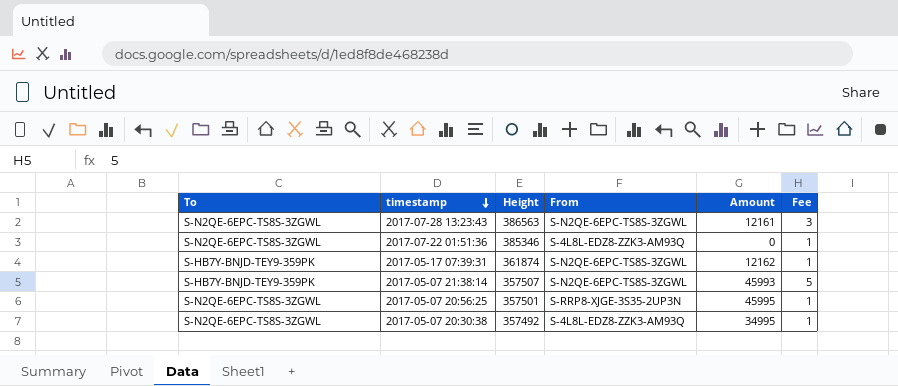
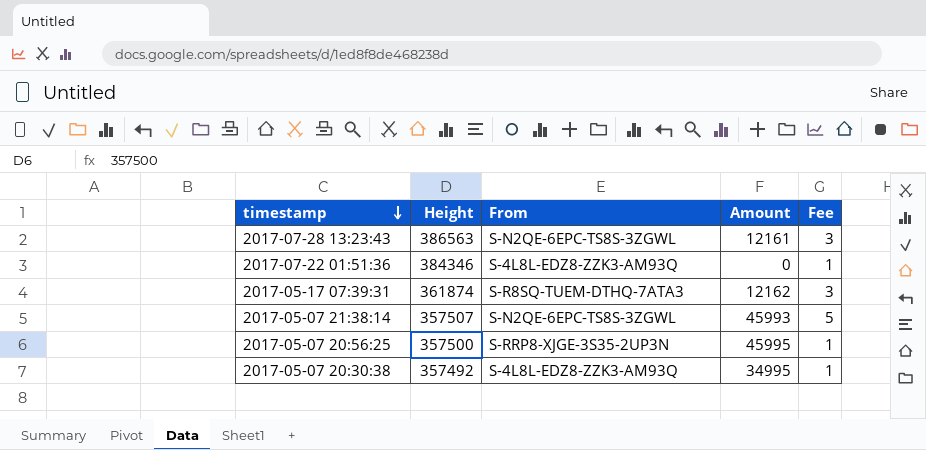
column To | position: 1 -> none
2017-07-22 01:51:36 | Height: 385346 -> 384346
2017-05-17 07:39:31 | From: S-N2QE-6EPC-TS8S-3ZGWL -> S-R8SQ-TUEM-DTHQ-7ATA3
2017-05-17 07:39:31 | Fee: 1 -> 3
2017-05-07 20:56:25 | Height: 357501 -> 357500

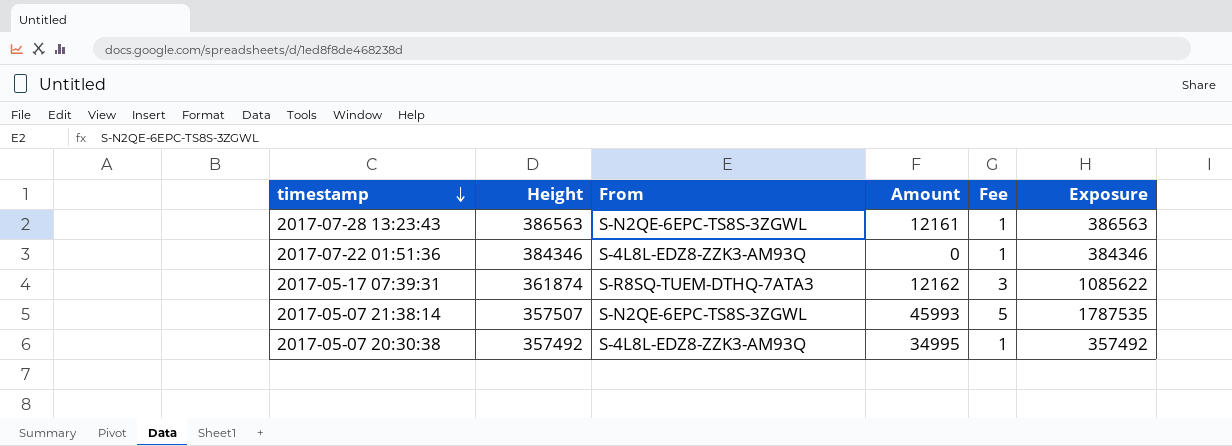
column Exposure | formula: none -> [Height] * [Fee]
row 2017-05-07 20:56:25: 357500 | S-RRP8-XJGE-3S35-2UP3N | 45995 | 1 -> none
2017-07-28 13:23:43 | Fee: 3 -> 1

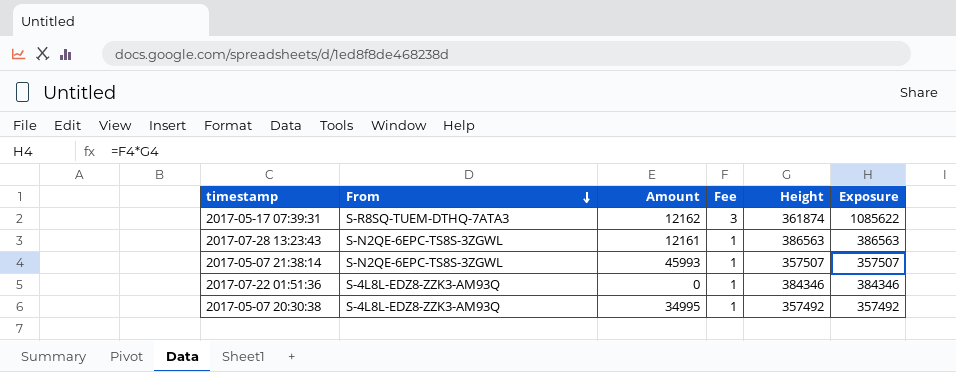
row order: timestamp descending -> From descending
column Height | position: 2 -> 5
2017-05-07 21:38:14 | Fee: 5 -> 1
2017-05-07 21:38:14 | Exposure: 1787535 -> 357507

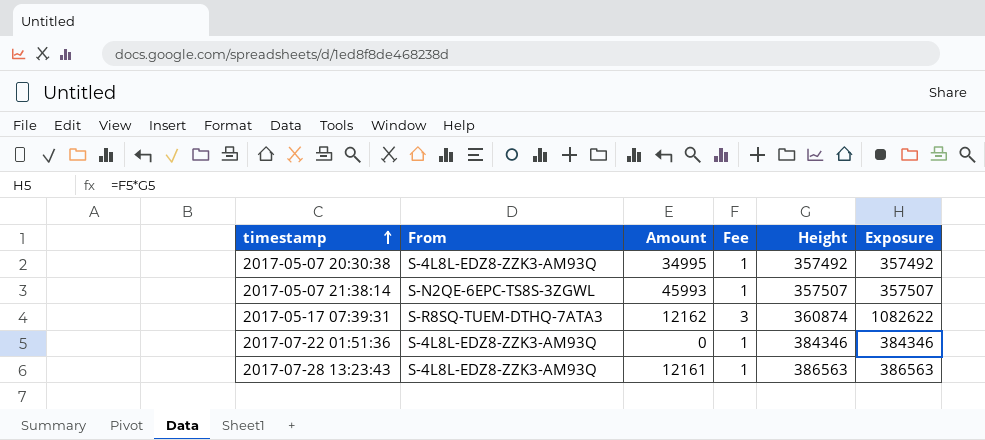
row order: From descending -> timestamp ascending
2017-05-17 07:39:31 | Height: 361874 -> 360874
2017-05-17 07:39:31 | Exposure: 1085622 -> 1082622
2017-07-28 13:23:43 | From: S-N2QE-6EPC-TS8S-3ZGWL -> S-4L8L-EDZ8-ZZK3-AM93Q

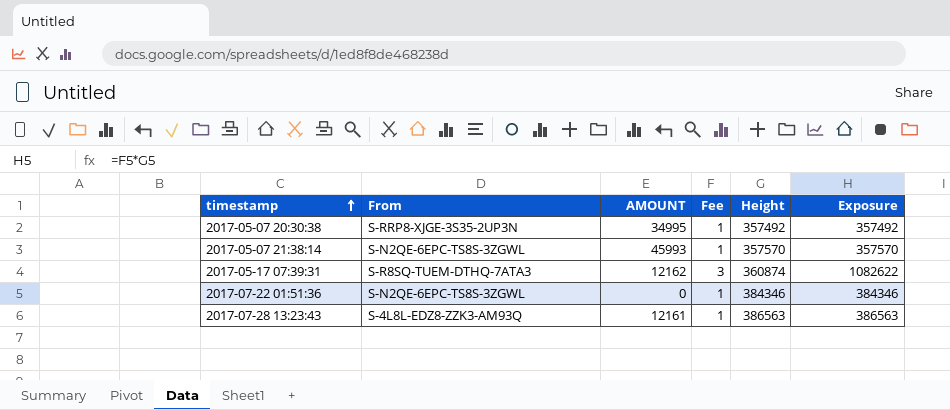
column name: Amount -> AMOUNT
2017-05-07 20:30:38 | From: S-4L8L-EDZ8-ZZK3-AM93Q -> S-RRP8-XJGE-3S35-2UP3N
2017-05-07 21:38:14 | Height: 357507 -> 357570
2017-05-07 21:38:14 | Exposure: 357507 -> 357570
2017-07-22 01:51:36 | From: S-4L8L-EDZ8-ZZK3-AM93Q -> S-N2QE-6EPC-TS8S-3ZGWL

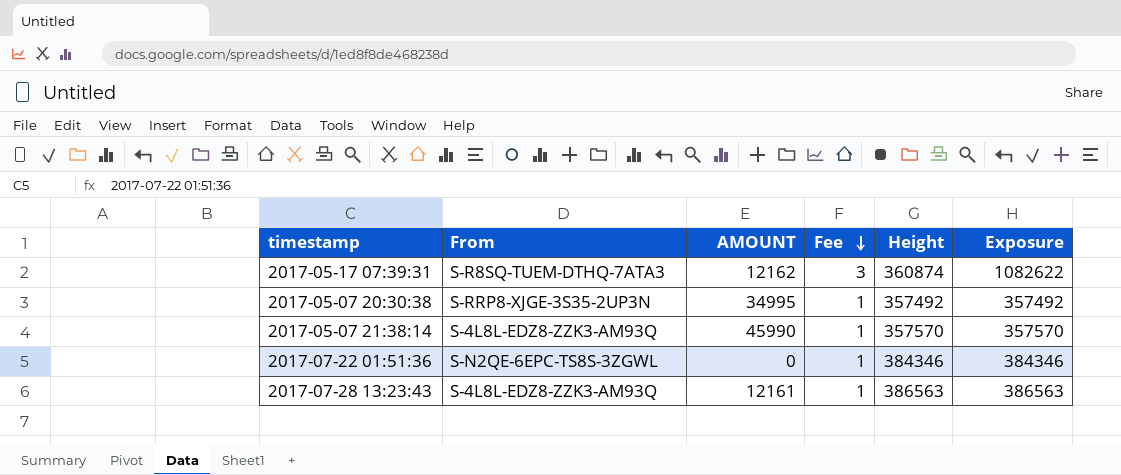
row order: timestamp ascending -> Fee descending
2017-05-07 21:38:14 | From: S-N2QE-6EPC-TS8S-3ZGWL -> S-4L8L-EDZ8-ZZK3-AM93Q
2017-05-07 21:38:14 | AMOUNT: 45993 -> 45990

